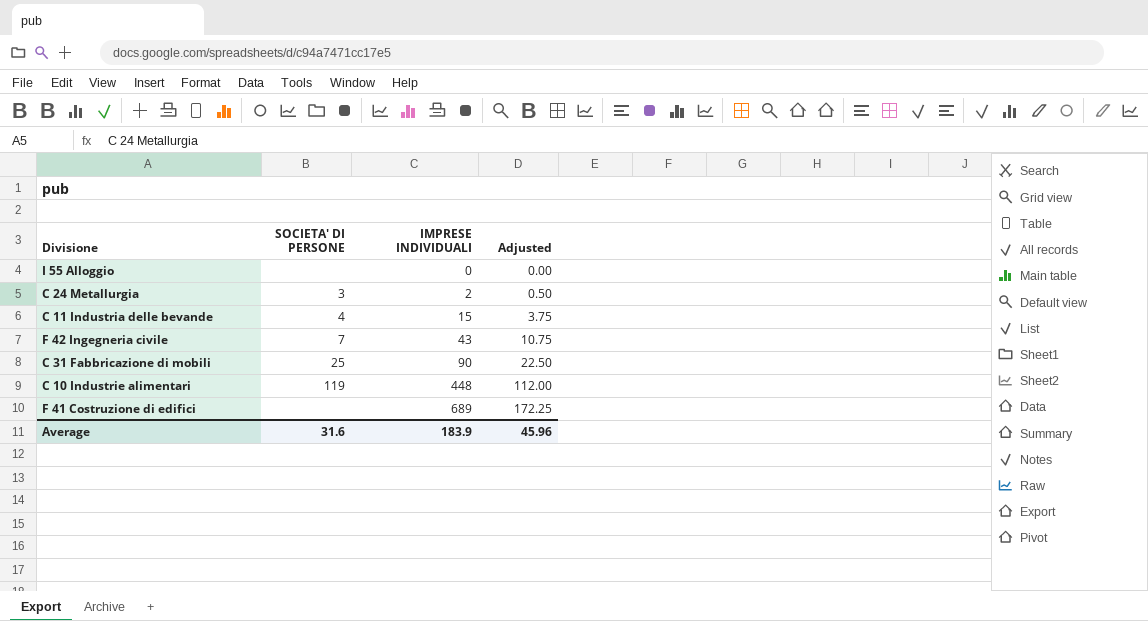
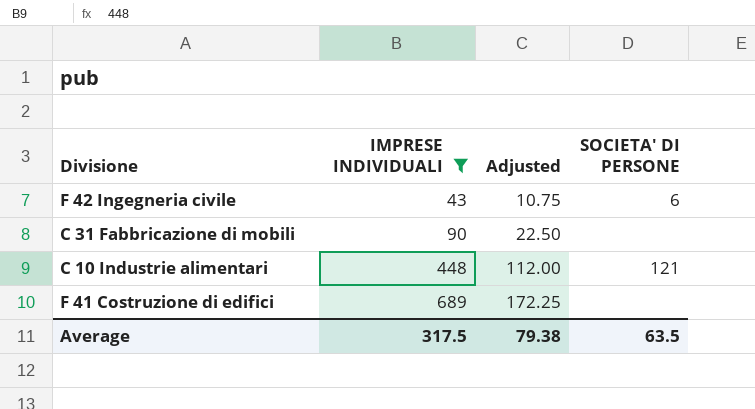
filter: none -> IMPRESE INDIVIDUALI >= 43
column SOCIETA' DI PERSONE | position: 2 -> 4
F 42 Ingegneria civile | SOCIETA' DI PERSONE: 7 -> 6
C 31 Fabbricazione di mobili | SOCIETA' DI PERSONE: 25 -> none
C 10 Industrie alimentari | SOCIETA' DI PERSONE: 119 -> 121
Average | IMPRESE INDIVIDUALI: 183.9 -> 317.5
Average | Adjusted: 45.96 -> 79.38
Average | SOCIETA' DI PERSONE: 31.6 -> 63.5

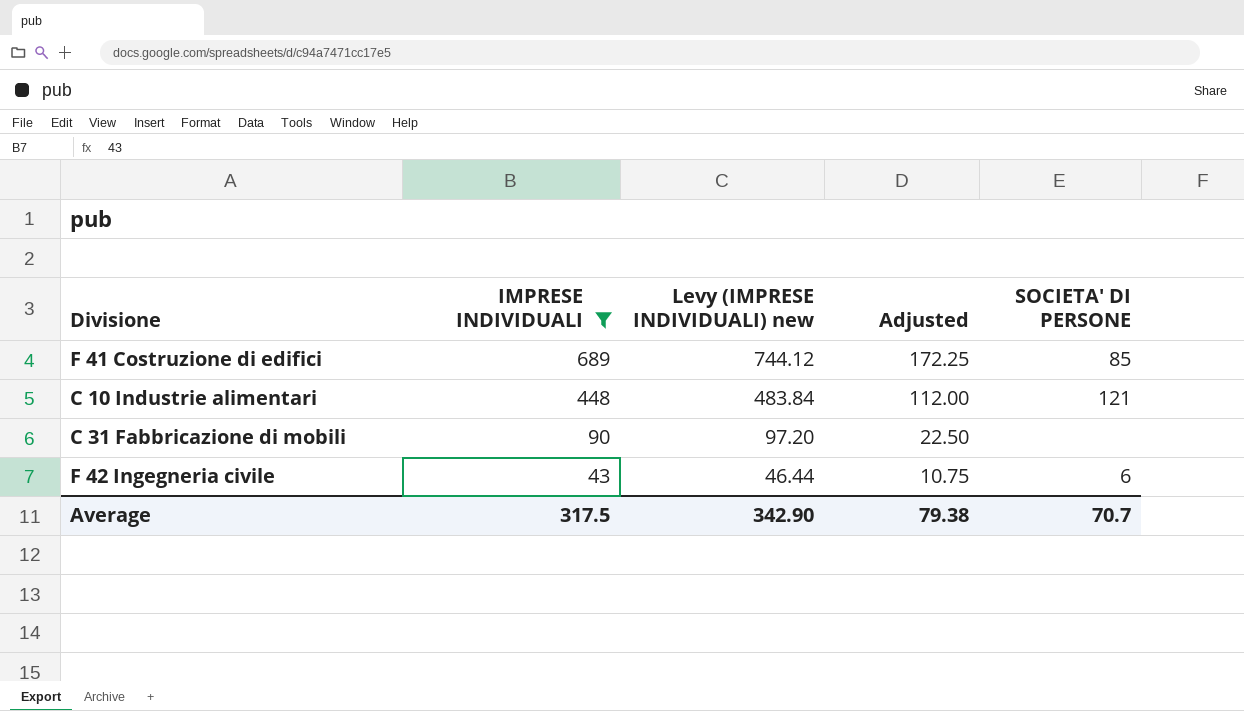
row order: IMPRESE INDIVIDUALI ascending -> IMPRESE INDIVIDUALI descending
column Levy (IMPRESE INDIVIDUALI) new | formula: none -> [IMPRESE INDIVIDUALI] * 1.08
F 41 Costruzione di edifici | SOCIETA' DI PERSONE: none -> 85
Average | SOCIETA' DI PERSONE: 63.5 -> 70.7

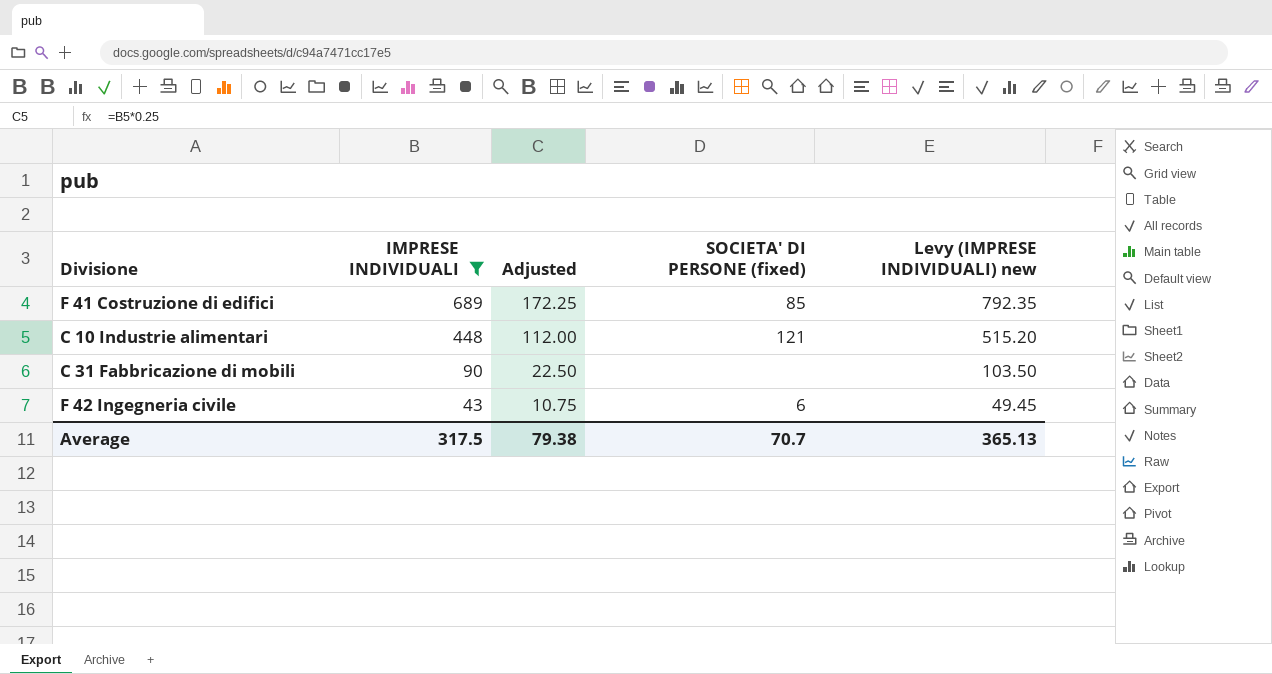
column name: SOCIETA' DI PERSONE -> SOCIETA' DI PERSONE (fixed)
column Levy (IMPRESE INDIVIDUALI) new | formula: [IMPRESE INDIVIDUALI] * 1.08 -> [IMPRESE INDIVIDUALI] * 1.15
column Levy (IMPRESE INDIVIDUALI) new | position: 3 -> 5
Average | Levy (IMPRESE INDIVIDUALI) new: 342.90 -> 365.13

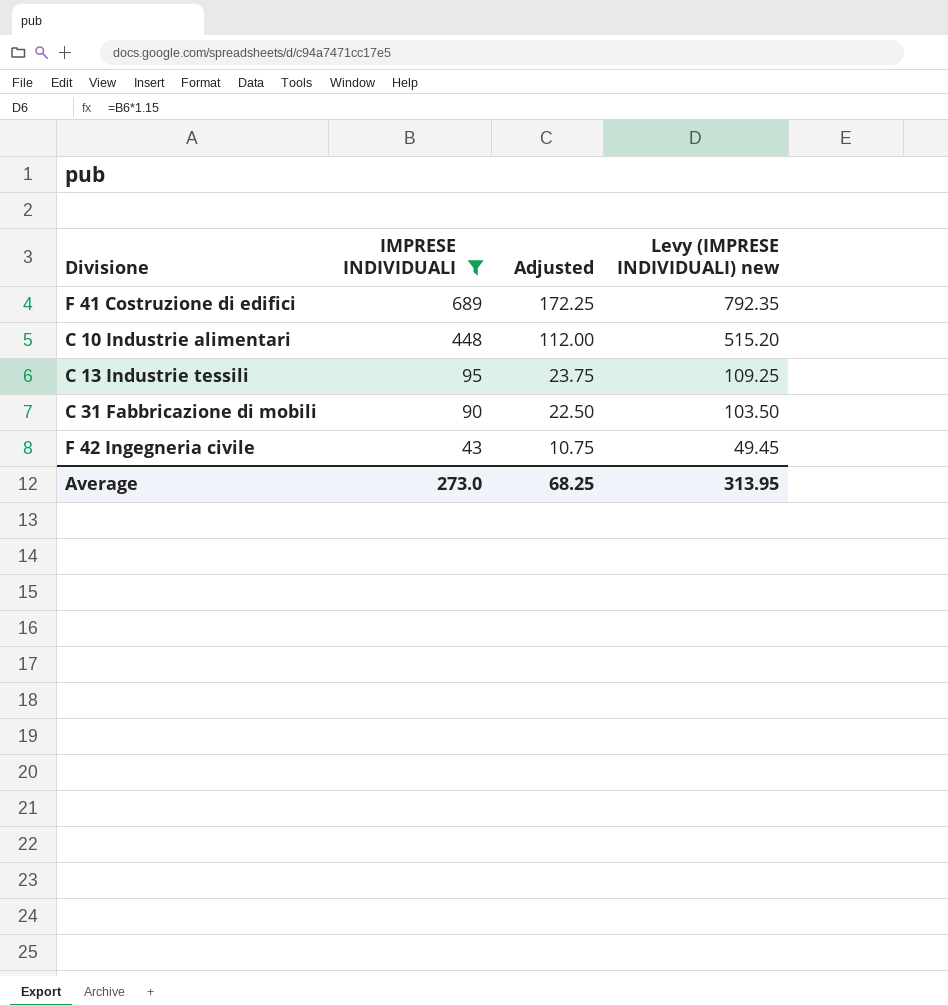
column SOCIETA' DI PERSONE (fixed) | position: 4 -> none
row C 13 Industrie tessili: none -> 95 | 23.75 | 109.25
Average | IMPRESE INDIVIDUALI: 317.5 -> 273.0
Average | Adjusted: 79.38 -> 68.25
Average | Levy (IMPRESE INDIVIDUALI) new: 365.13 -> 313.95

